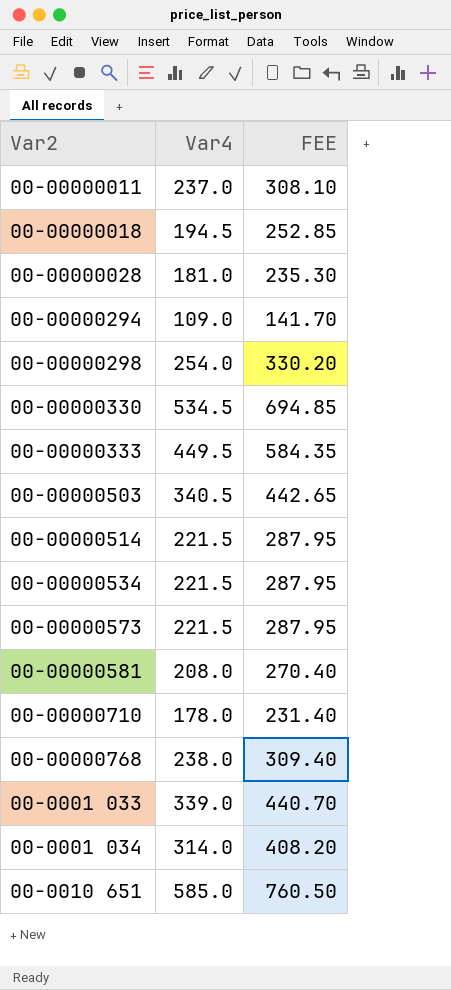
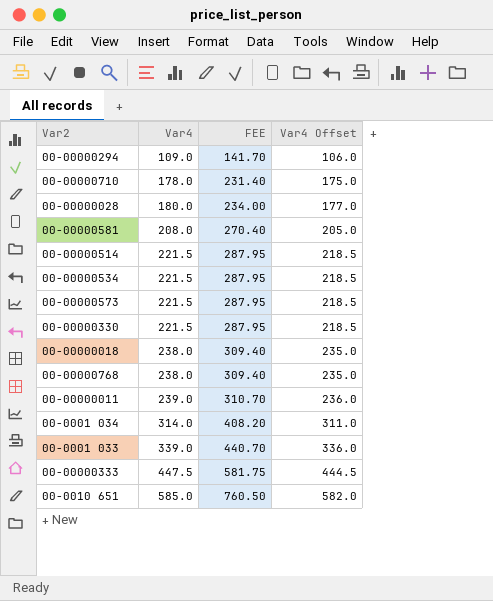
row order: none -> Var4 ascending
column Var4 Offset | formula: none -> [Var4] - 3
row 00-00000298: 254.0 | 330.20 -> none
row 00-00000503: 340.5 | 442.65 -> none
00-00000028 | Var4: 181.0 -> 180.0
00-00000028 | FEE: 235.30 -> 234.00
00-00000330 | Var4: 534.5 -> 221.5
00-00000330 | FEE: 694.85 -> 287.95
00-00000018 | Var4: 194.5 -> 238.0
00-00000018 | FEE: 252.85 -> 309.40
00-00000011 | Var4: 237.0 -> 239.0
00-00000011 | FEE: 308.10 -> 310.70
00-00000333 | Var4: 449.5 -> 447.5
00-00000333 | FEE: 584.35 -> 581.75

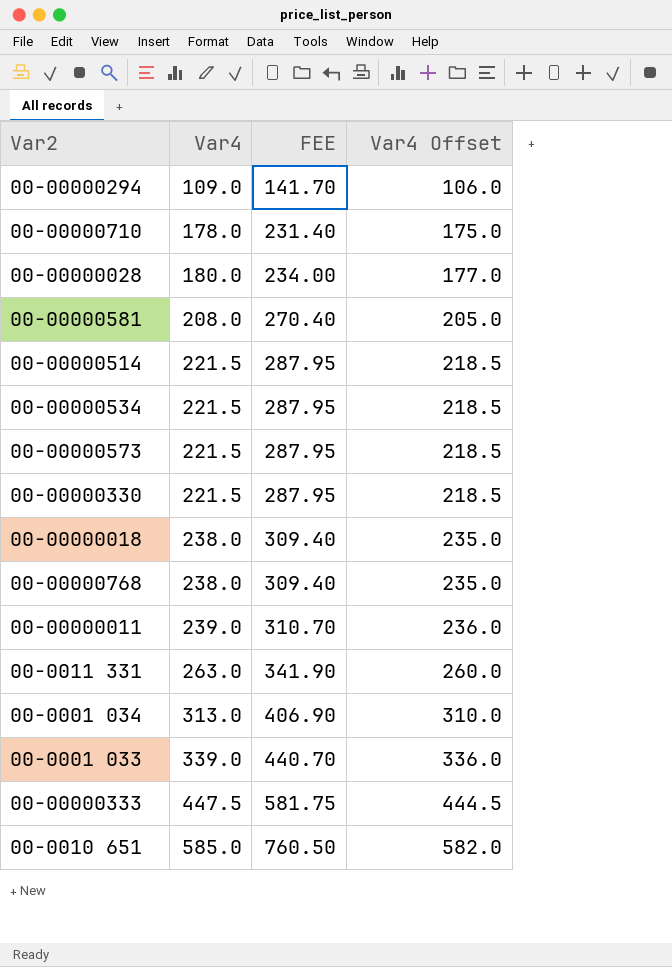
row 00-0011 331: none -> 263.0 | 341.90 | 260.0
00-0001 034 | Var4: 314.0 -> 313.0
00-0001 034 | FEE: 408.20 -> 406.90
00-0001 034 | Var4 Offset: 311.0 -> 310.0

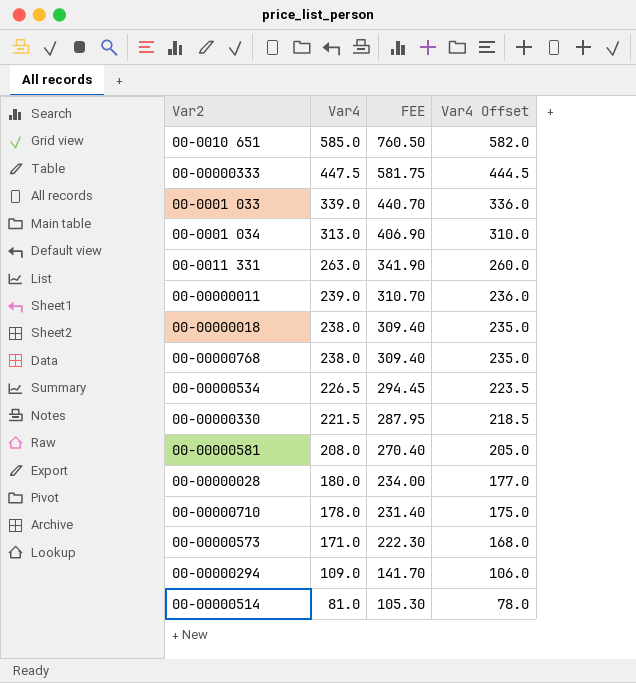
row order: Var4 ascending -> Var4 descending
00-00000534 | Var4: 221.5 -> 226.5
00-00000534 | FEE: 287.95 -> 294.45
00-00000534 | Var4 Offset: 218.5 -> 223.5
00-00000573 | Var4: 221.5 -> 171.0
00-00000573 | FEE: 287.95 -> 222.30
00-00000573 | Var4 Offset: 218.5 -> 168.0
00-00000514 | Var4: 221.5 -> 81.0
00-00000514 | FEE: 287.95 -> 105.30
00-00000514 | Var4 Offset: 218.5 -> 78.0

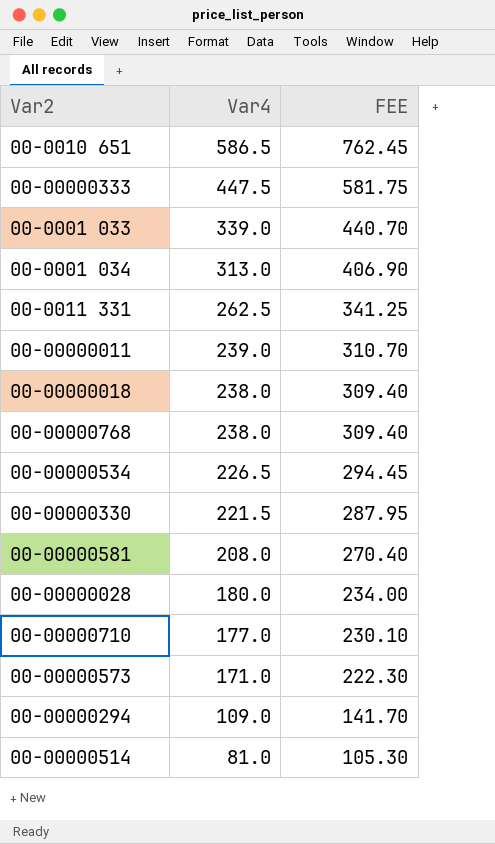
column Var4 Offset | formula: [Var4] - 3 -> none
00-0010 651 | Var4: 585.0 -> 586.5
00-0010 651 | FEE: 760.50 -> 762.45
00-0011 331 | Var4: 263.0 -> 262.5
00-0011 331 | FEE: 341.90 -> 341.25
00-00000710 | Var4: 178.0 -> 177.0
00-00000710 | FEE: 231.40 -> 230.10

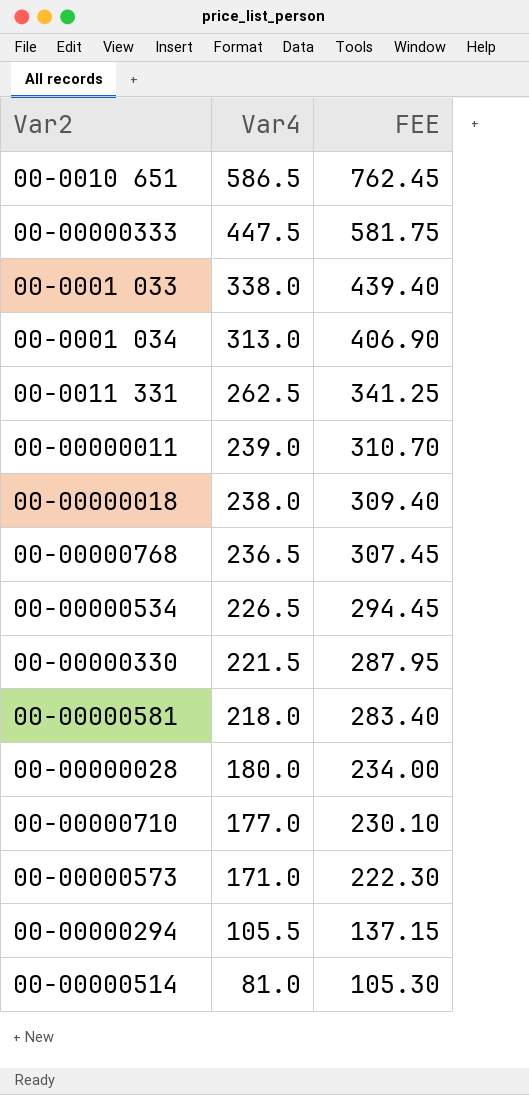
00-0001 033 | Var4: 339.0 -> 338.0
00-0001 033 | FEE: 440.70 -> 439.40
00-00000768 | Var4: 238.0 -> 236.5
00-00000768 | FEE: 309.40 -> 307.45
00-00000581 | Var4: 208.0 -> 218.0
00-00000581 | FEE: 270.40 -> 283.40
00-00000294 | Var4: 109.0 -> 105.5
00-00000294 | FEE: 141.70 -> 137.15

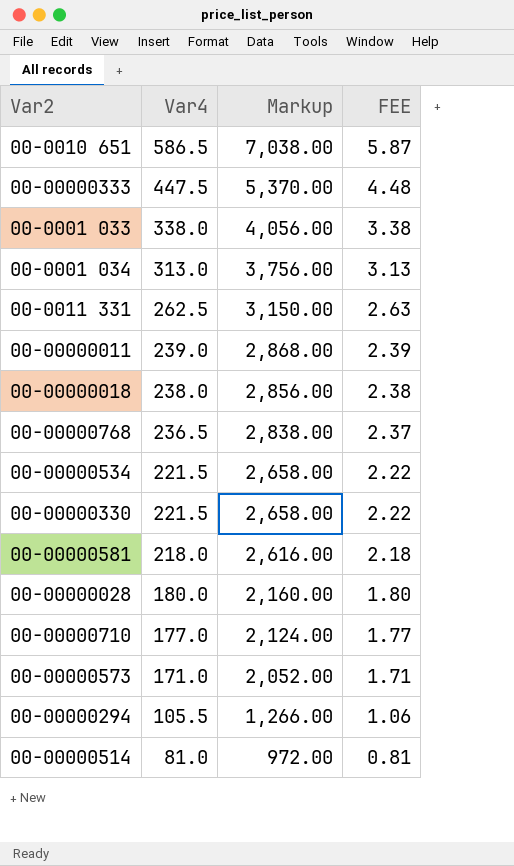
column Markup | formula: none -> [Var4] * 12
column FEE | formula: [Var4] * 1.3 -> [Var4] * 0.01
00-00000534 | Var4: 226.5 -> 221.5

